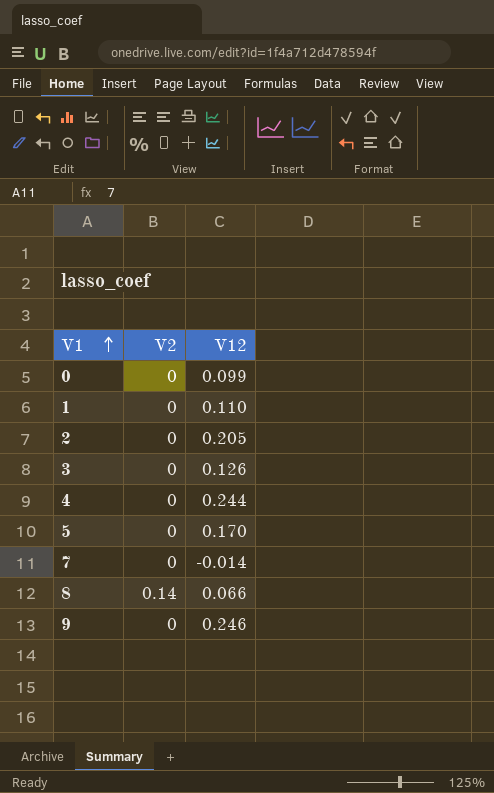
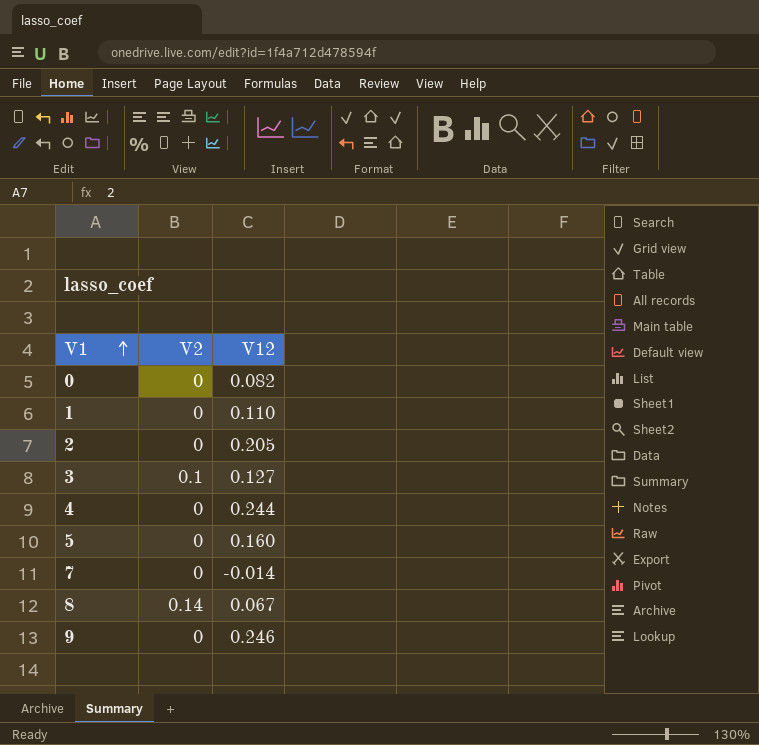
0 | V12: 0.099 -> 0.082
3 | V2: 0 -> 0.1
3 | V12: 0.126 -> 0.127
5 | V12: 0.170 -> 0.160
8 | V12: 0.066 -> 0.067

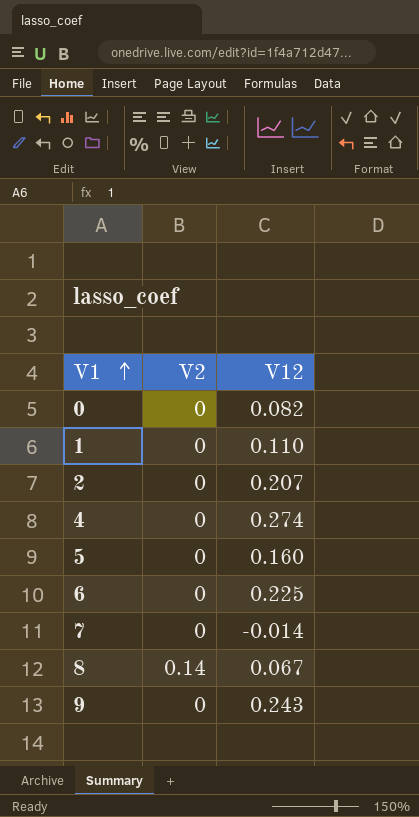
row 3: 0.1 | 0.127 -> none
2 | V12: 0.205 -> 0.207
4 | V12: 0.244 -> 0.274
row 6: none -> 0 | 0.225
9 | V12: 0.246 -> 0.243

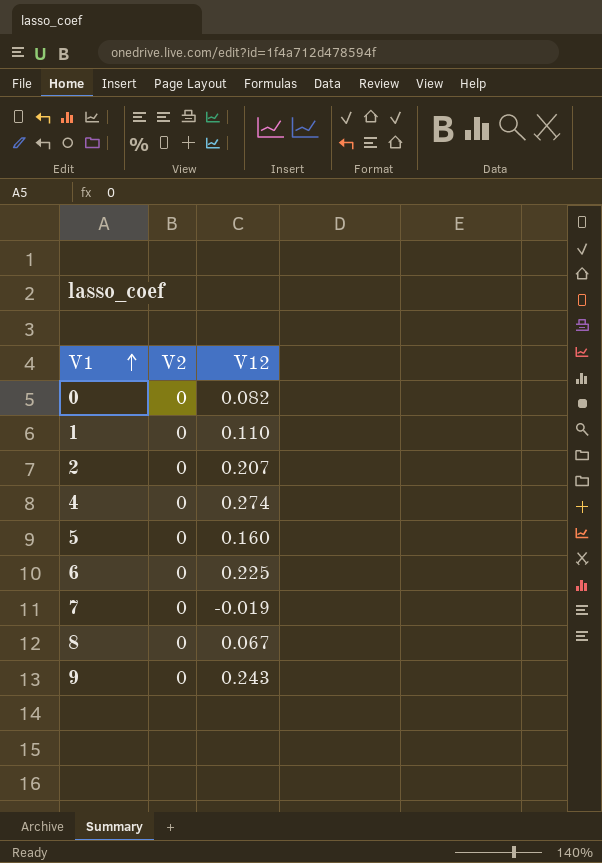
7 | V12: -0.014 -> -0.019
8 | V2: 0.14 -> 0

